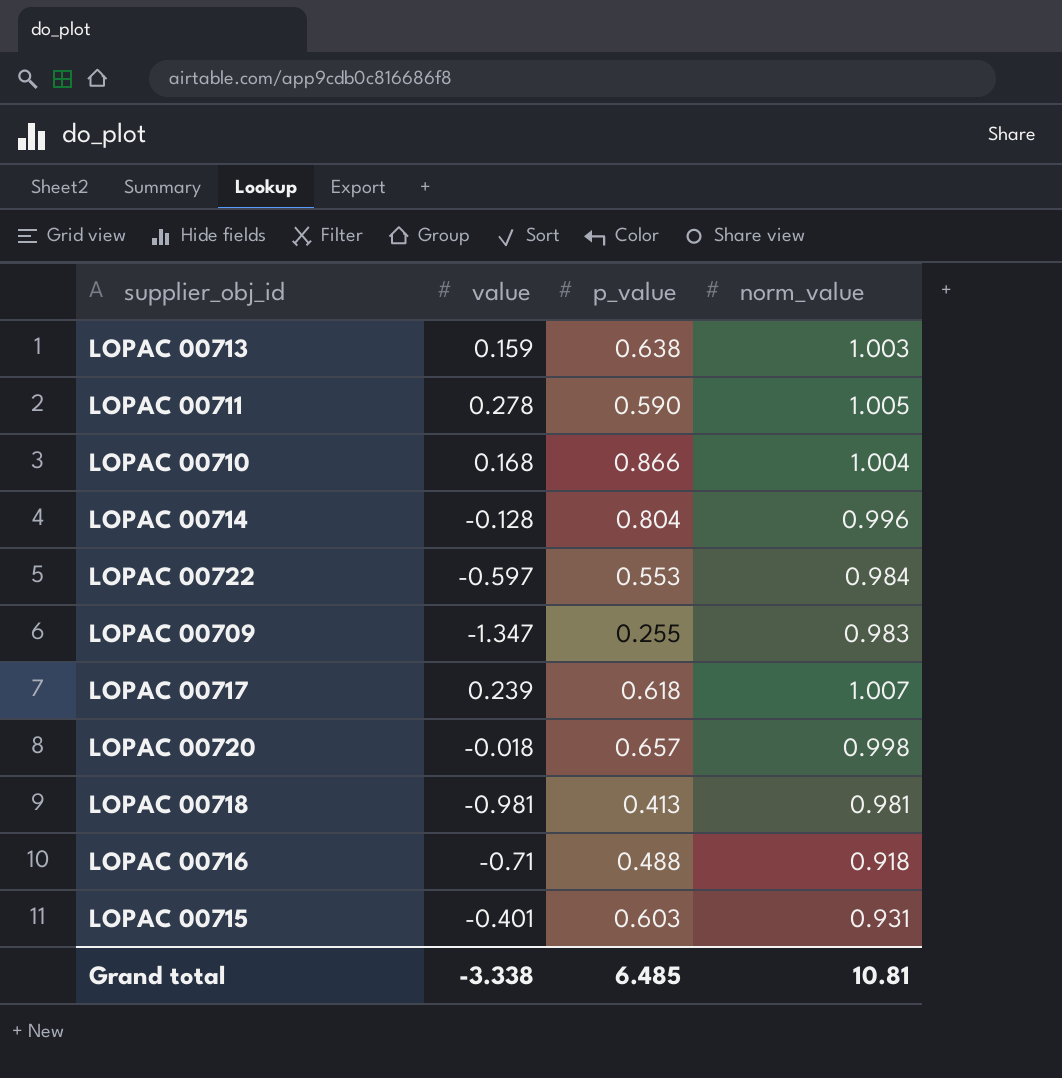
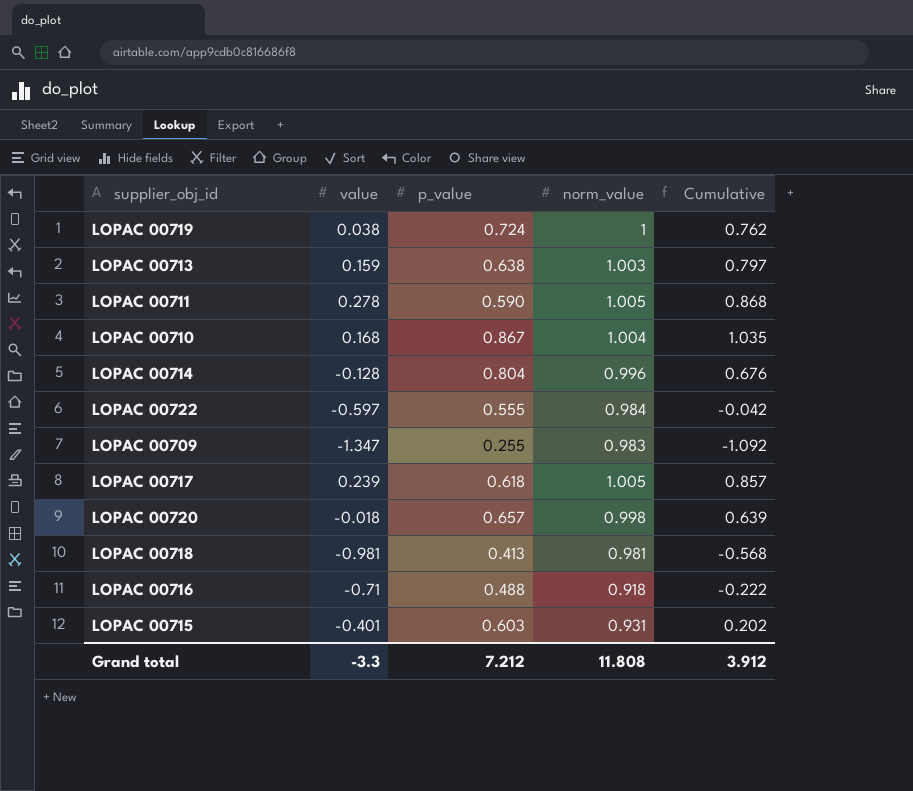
column Cumulative | formula: none -> [value] + [p_value]
row LOPAC 00719: none -> 0.038 | 0.724 | 1 | 0.762
LOPAC 00710 | p_value: 0.866 -> 0.867
LOPAC 00722 | p_value: 0.553 -> 0.555
LOPAC 00717 | norm_value: 1.007 -> 1.005
Grand total | value: -3.338 -> -3.3
Grand total | p_value: 6.485 -> 7.212
Grand total | norm_value: 10.81 -> 11.808

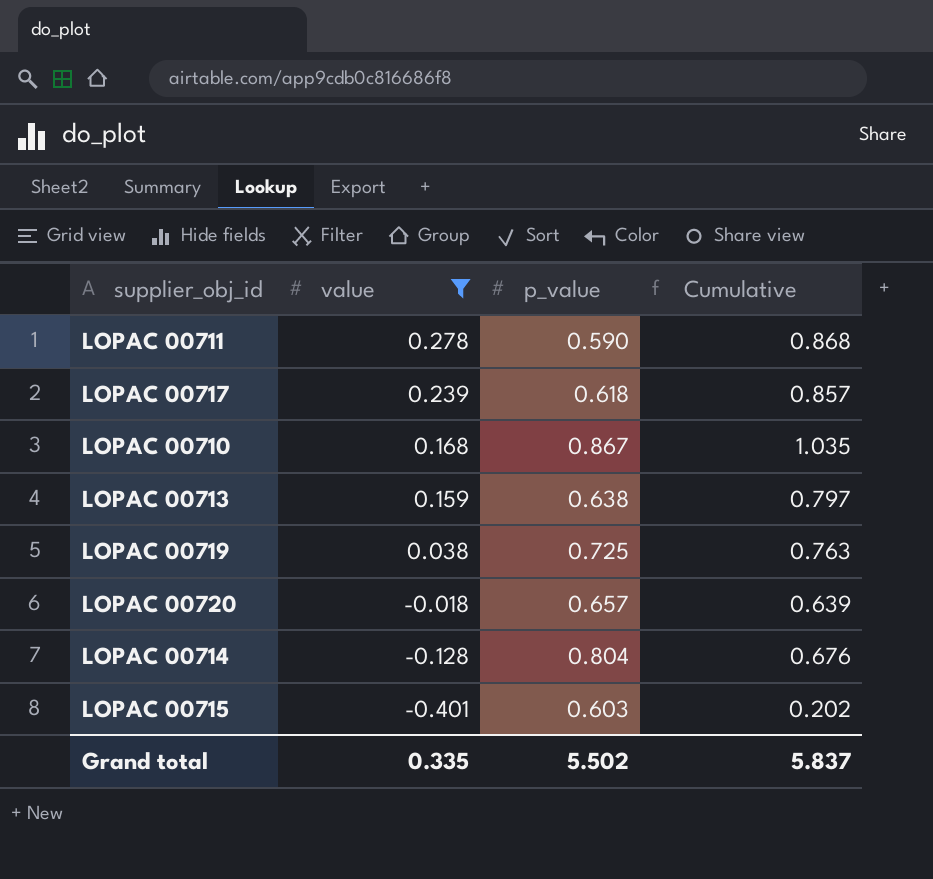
filter: none -> value >= -0.401
row order: none -> value descending
column norm_value | position: 4 -> none
LOPAC 00719 | p_value: 0.724 -> 0.725
LOPAC 00719 | Cumulative: 0.762 -> 0.763
Grand total | value: -3.3 -> 0.335
Grand total | p_value: 7.212 -> 5.502
Grand total | Cumulative: 3.912 -> 5.837

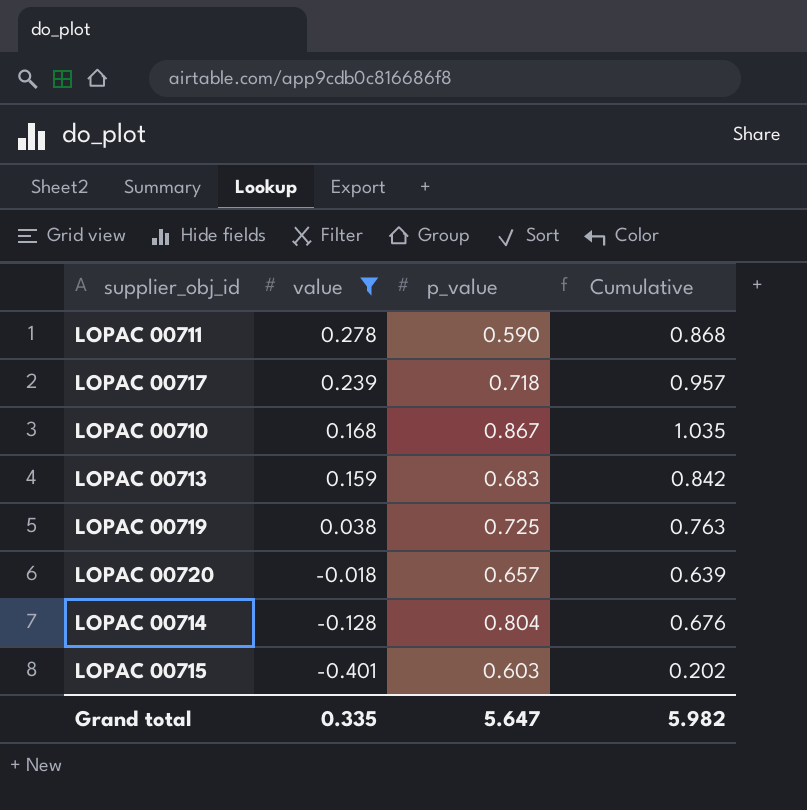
LOPAC 00717 | p_value: 0.618 -> 0.718
LOPAC 00717 | Cumulative: 0.857 -> 0.957
LOPAC 00713 | p_value: 0.638 -> 0.683
LOPAC 00713 | Cumulative: 0.797 -> 0.842
Grand total | p_value: 5.502 -> 5.647
Grand total | Cumulative: 5.837 -> 5.982

